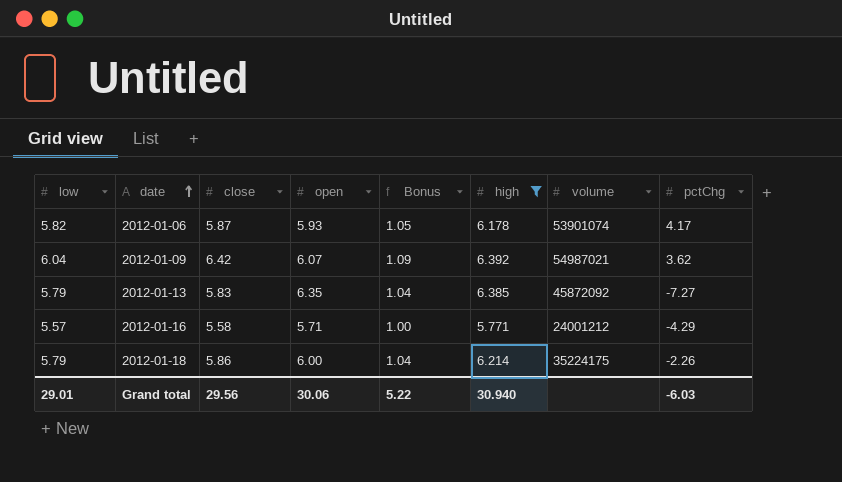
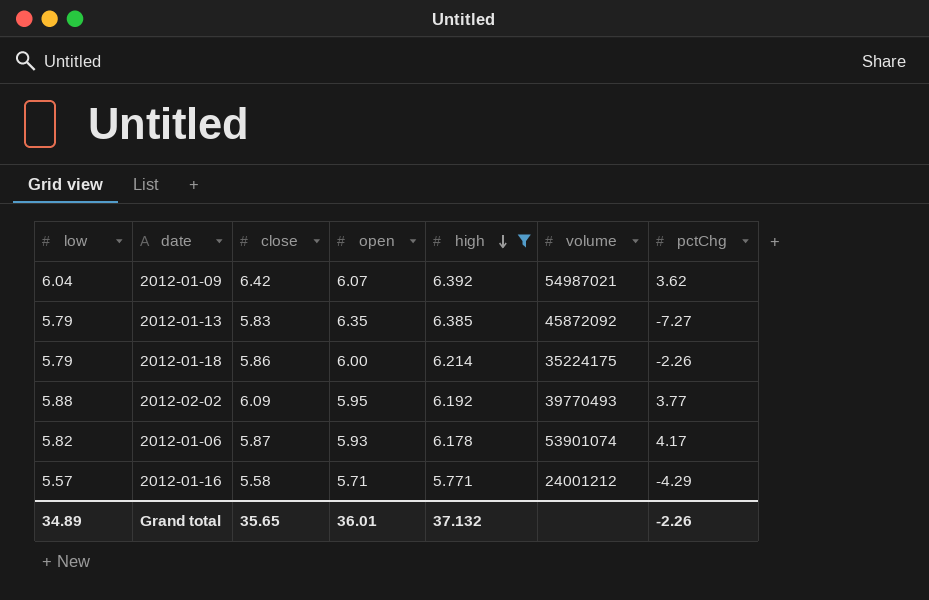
row order: date ascending -> high descending
column Bonus | formula: [low] * 0.18 -> none
row 2012-02-02: none -> 5.88 | 6.09 | 5.95 | 6.192 | 39770493 | 3.77
Grand total | low: 29.01 -> 34.89
Grand total | close: 29.56 -> 35.65
Grand total | open: 30.06 -> 36.01
Grand total | high: 30.940 -> 37.132
Grand total | pctChg: -6.03 -> -2.26

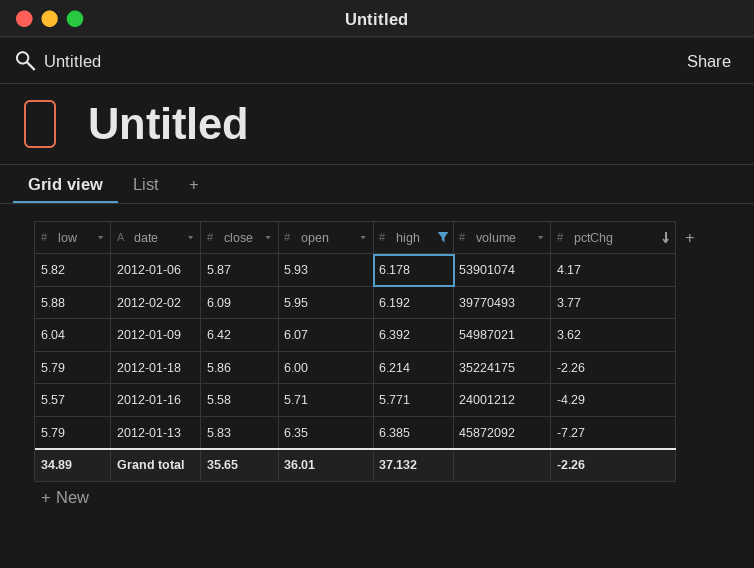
row order: high descending -> pctChg descending

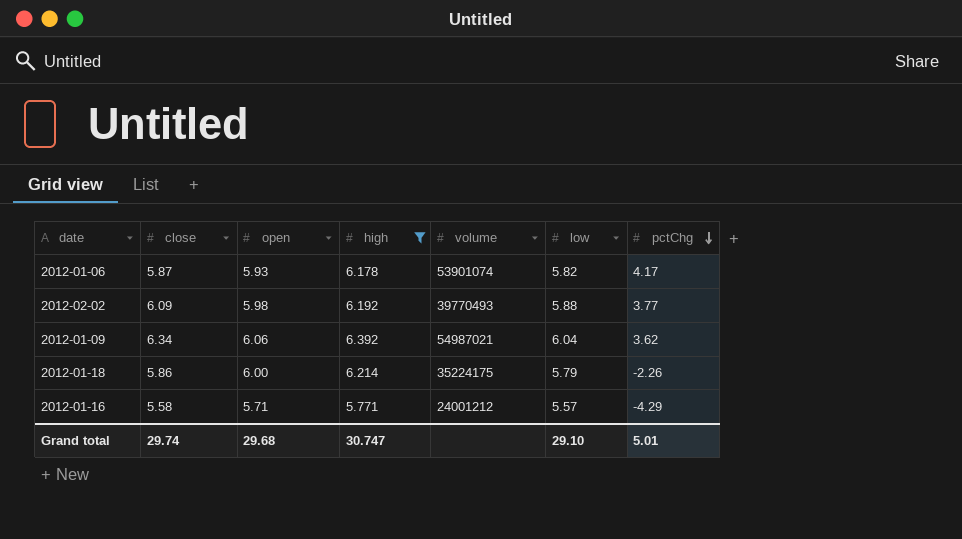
column low | position: 1 -> 6
row 2012-01-13: 5.79 | 5.83 | 6.35 | 6.385 | 45872092 | -7.27 -> none
2012-02-02 | open: 5.95 -> 5.98
2012-01-09 | close: 6.42 -> 6.34
2012-01-09 | open: 6.07 -> 6.06
Grand total | close: 35.65 -> 29.74
Grand total | open: 36.01 -> 29.68
Grand total | high: 37.132 -> 30.747
Grand total | low: 34.89 -> 29.10
Grand total | pctChg: -2.26 -> 5.01

